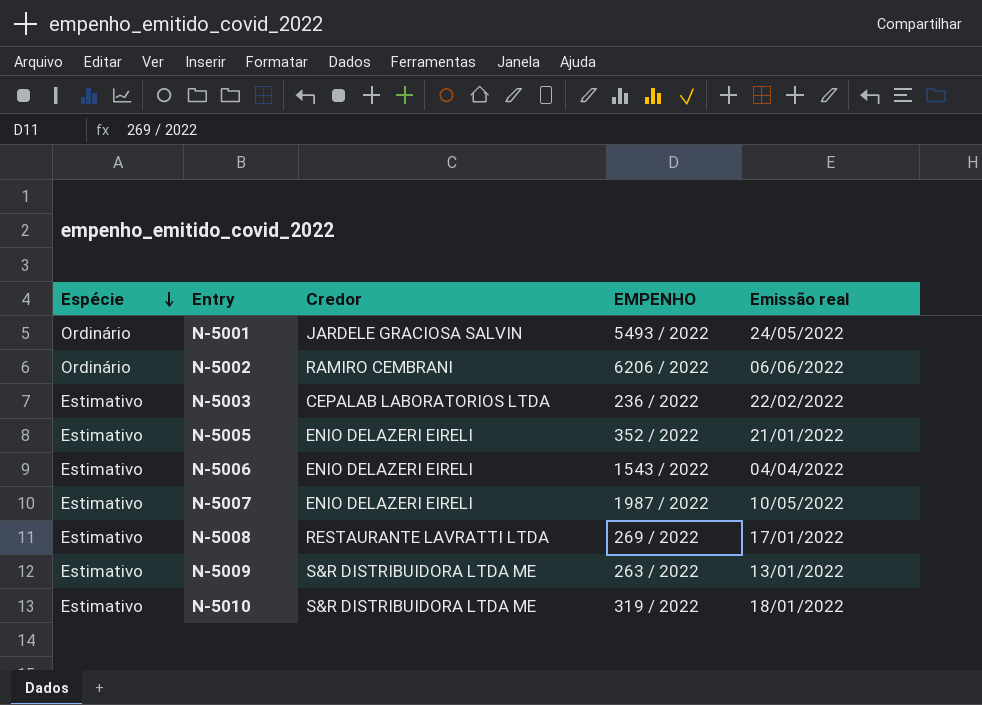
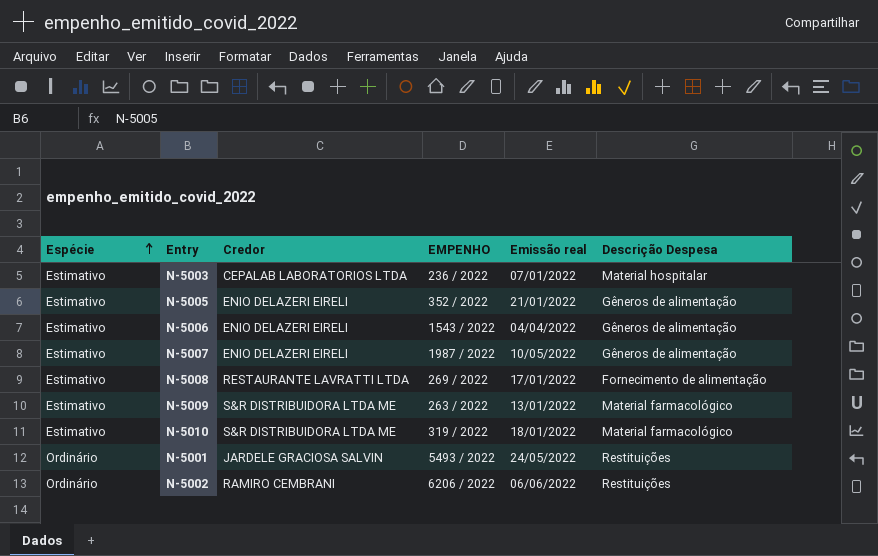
row order: Espécie descending -> Espécie ascending
column Descrição Despesa | position: none -> 6
N-5003 | Emissão real: 22/02/2022 -> 07/01/2022

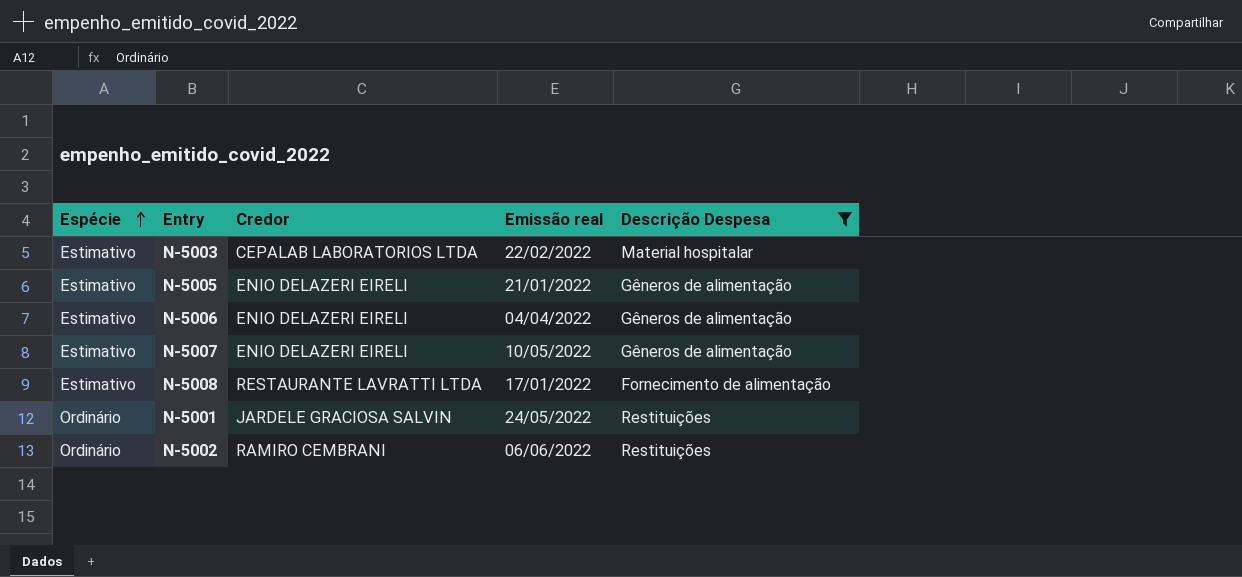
filter: none -> Descrição Despesa != Material farmacológico
column EMPENHO | position: 4 -> none
N-5003 | Emissão real: 07/01/2022 -> 22/02/2022

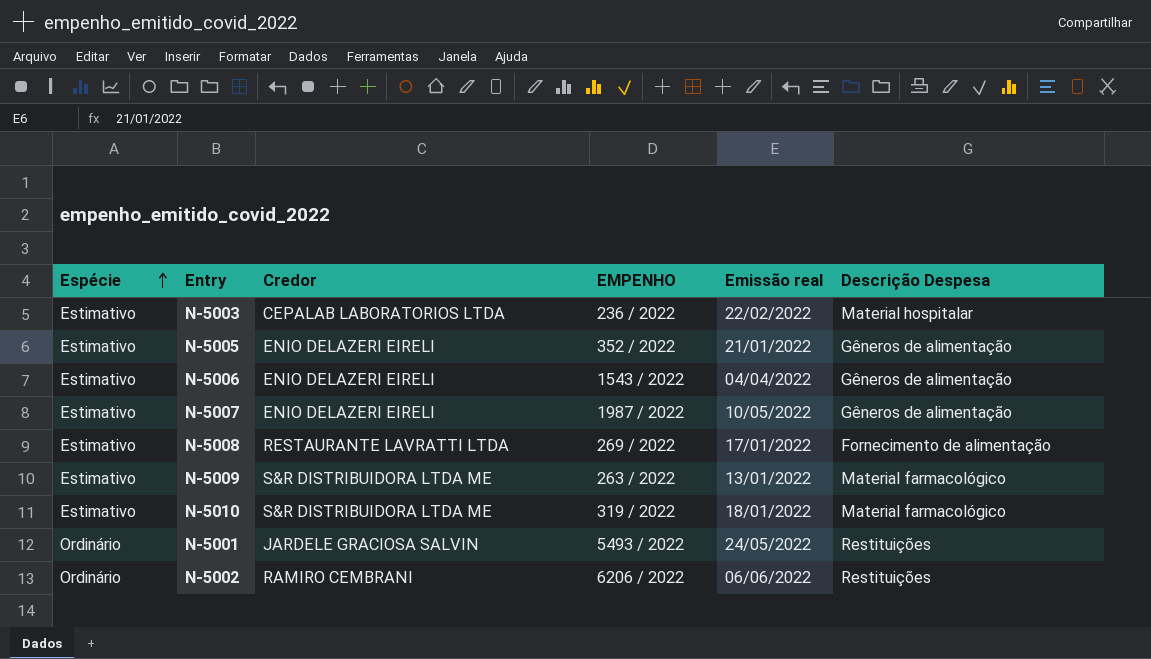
filter: Descrição Despesa != Material farmacológico -> none
column EMPENHO | position: none -> 4

